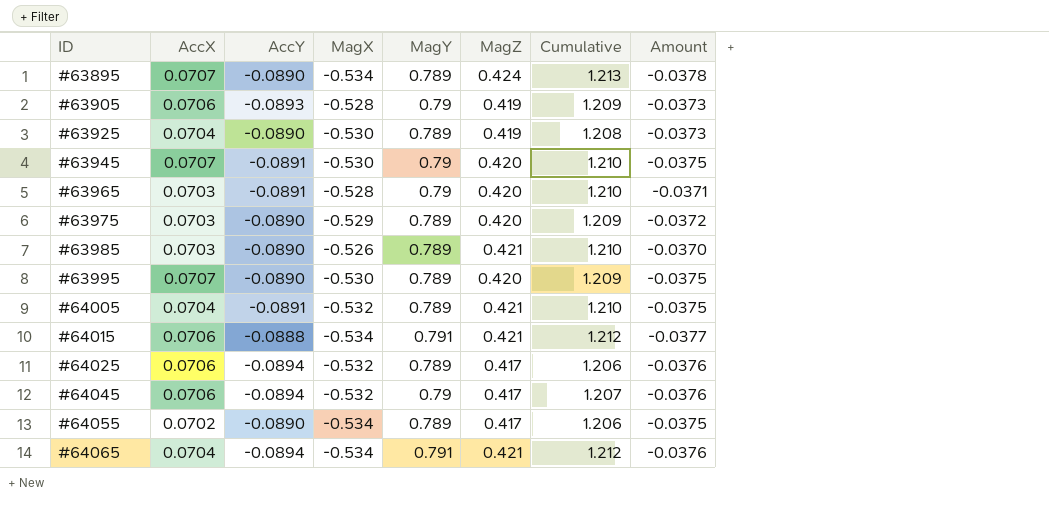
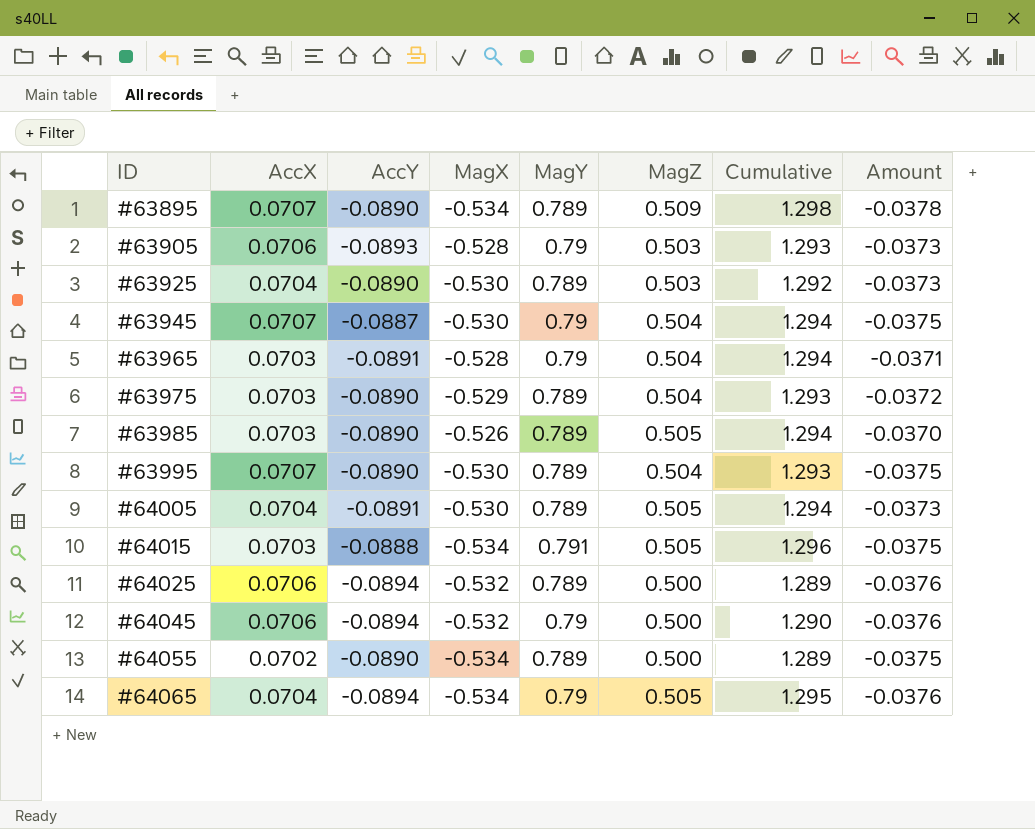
#63895 | MagZ: 0.424 -> 0.509
#63895 | Cumulative: 1.213 -> 1.298
#63905 | MagZ: 0.419 -> 0.503
#63905 | Cumulative: 1.209 -> 1.293
#63925 | MagZ: 0.419 -> 0.503
#63925 | Cumulative: 1.208 -> 1.292
#63945 | AccY: -0.0891 -> -0.0887
#63945 | MagZ: 0.420 -> 0.504
#63945 | Cumulative: 1.210 -> 1.294
#63965 | MagZ: 0.420 -> 0.504
#63965 | Cumulative: 1.210 -> 1.294
#63975 | MagZ: 0.420 -> 0.504
#63975 | Cumulative: 1.209 -> 1.293
#63985 | MagZ: 0.421 -> 0.505
#63985 | Cumulative: 1.210 -> 1.294
#63995 | MagZ: 0.420 -> 0.504
#63995 | Cumulative: 1.209 -> 1.293
#64005 | MagX: -0.532 -> -0.530
#64005 | MagZ: 0.421 -> 0.505
#64005 | Cumulative: 1.210 -> 1.294
#64005 | Amount: -0.0375 -> -0.0373
#64015 | AccX: 0.0706 -> 0.0703
#64015 | MagZ: 0.421 -> 0.505
#64015 | Cumulative: 1.212 -> 1.296
#64015 | Amount: -0.0377 -> -0.0375
#64025 | MagZ: 0.417 -> 0.500
#64025 | Cumulative: 1.206 -> 1.289
#64045 | MagZ: 0.417 -> 0.500
#64045 | Cumulative: 1.207 -> 1.290
#64055 | MagZ: 0.417 -> 0.500
#64055 | Cumulative: 1.206 -> 1.289
#64065 | MagY: 0.791 -> 0.79
#64065 | MagZ: 0.421 -> 0.505
#64065 | Cumulative: 1.212 -> 1.295

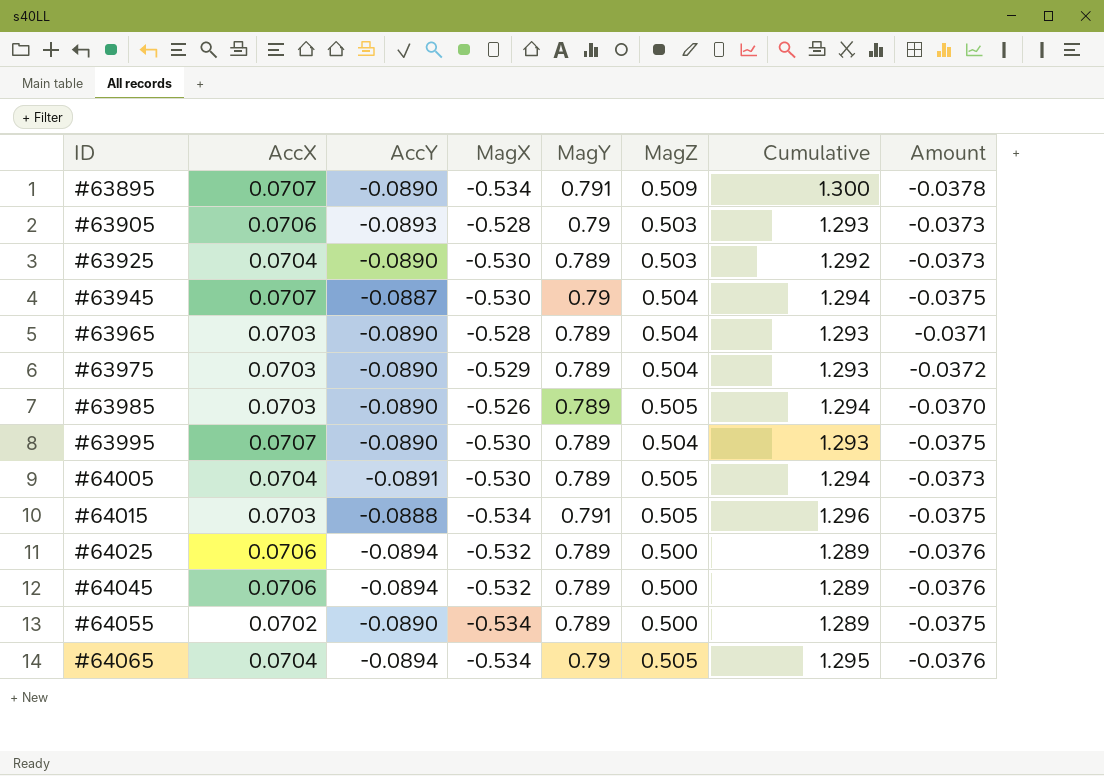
#63895 | MagY: 0.789 -> 0.791
#63895 | Cumulative: 1.298 -> 1.300
#63965 | AccY: -0.0891 -> -0.0890
#63965 | MagY: 0.79 -> 0.789
#63965 | Cumulative: 1.294 -> 1.293
#64045 | MagY: 0.79 -> 0.789
#64045 | Cumulative: 1.290 -> 1.289

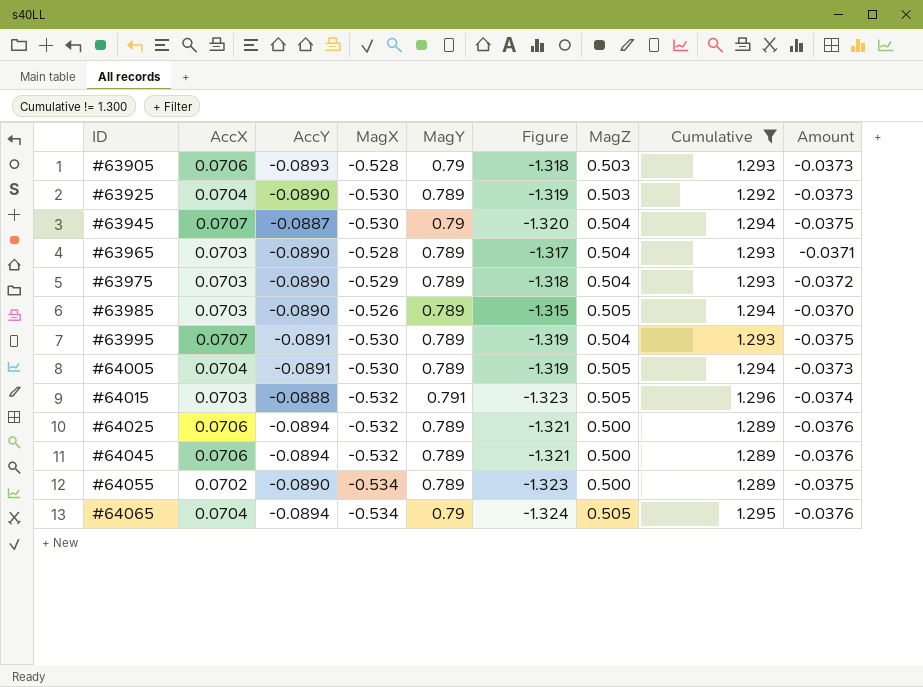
filter: none -> Cumulative != 1.300
column Figure | formula: none -> [MagX] - [MagY]
#63995 | AccY: -0.0890 -> -0.0891
#64015 | MagX: -0.534 -> -0.532
#64015 | Amount: -0.0375 -> -0.0374

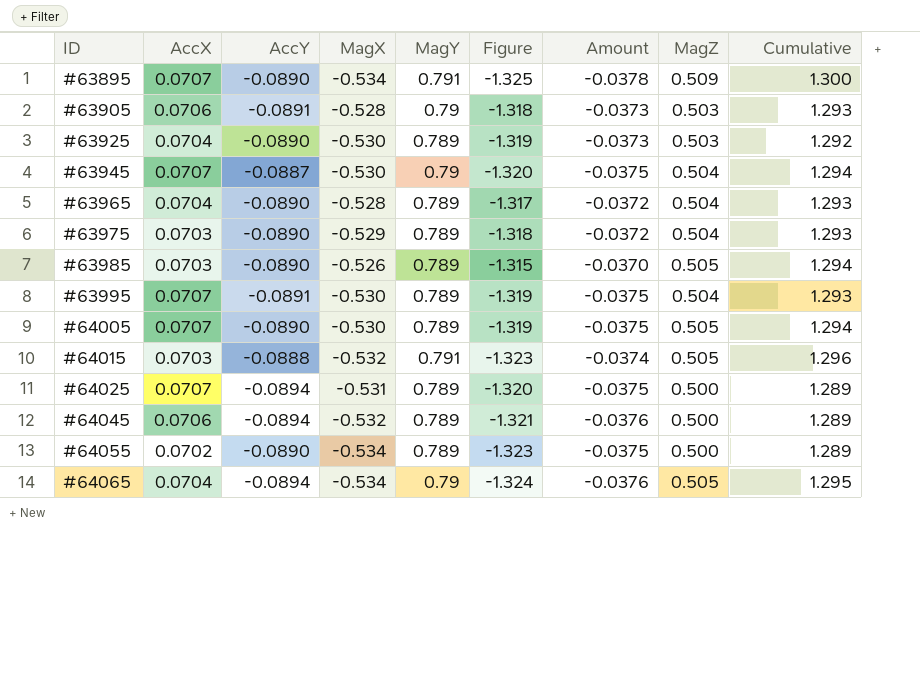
filter: Cumulative != 1.300 -> none
column Amount | position: 9 -> 7
#63905 | AccY: -0.0893 -> -0.0891
#63965 | AccX: 0.0703 -> 0.0704
#63965 | Amount: -0.0371 -> -0.0372
#64005 | AccX: 0.0704 -> 0.0707
#64005 | AccY: -0.0891 -> -0.0890
#64005 | Amount: -0.0373 -> -0.0375
#64025 | AccX: 0.0706 -> 0.0707
#64025 | MagX: -0.532 -> -0.531
#64025 | Figure: -1.321 -> -1.320
#64025 | Amount: -0.0376 -> -0.0375

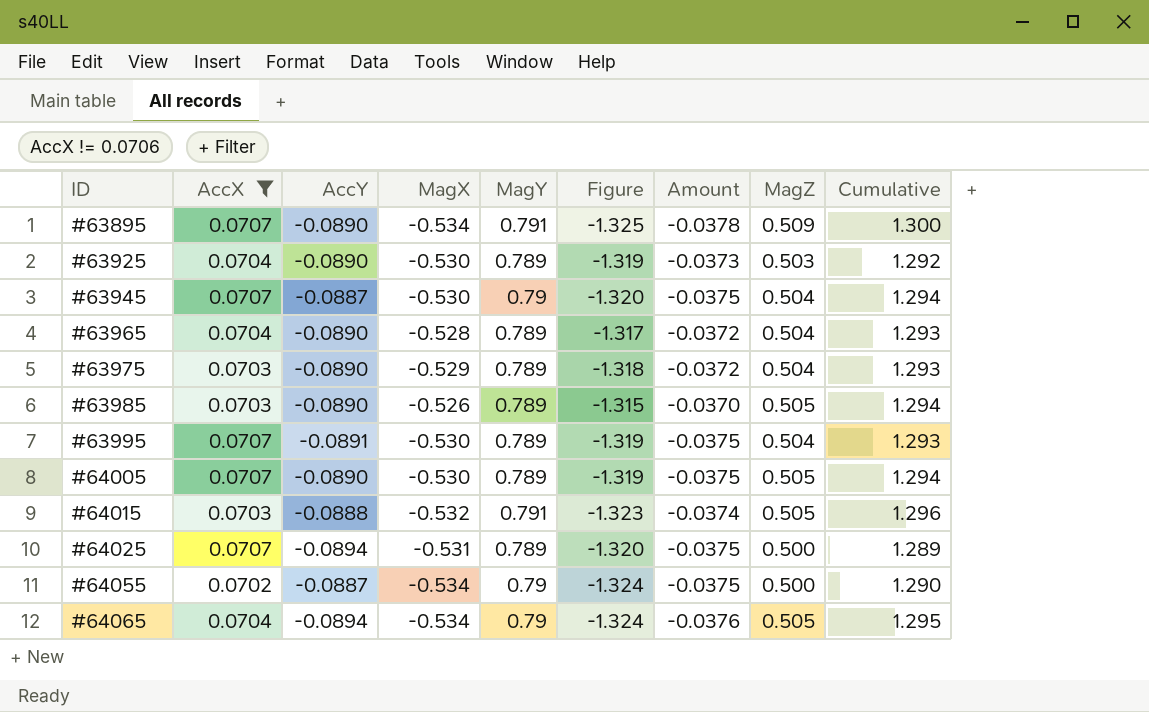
filter: none -> AccX != 0.0706
#64055 | AccY: -0.0890 -> -0.0887
#64055 | MagY: 0.789 -> 0.79
#64055 | Figure: -1.323 -> -1.324
#64055 | Cumulative: 1.289 -> 1.290

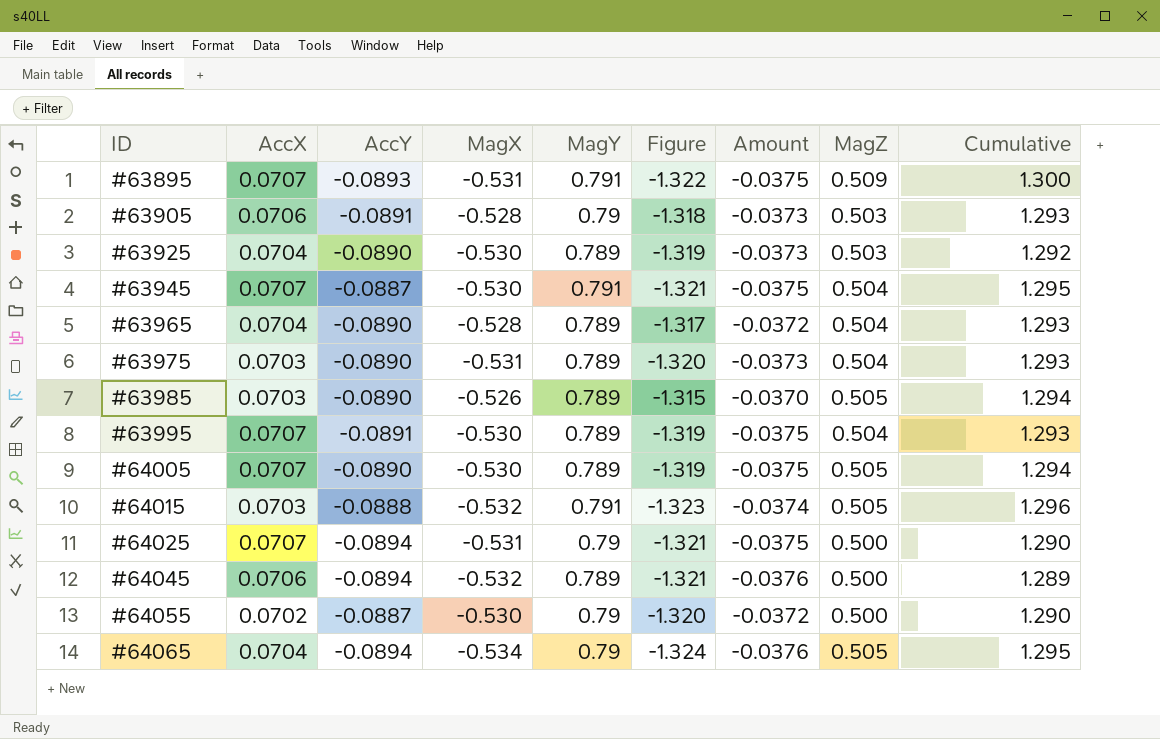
filter: AccX != 0.0706 -> none
#63895 | AccY: -0.0890 -> -0.0893
#63895 | MagX: -0.534 -> -0.531
#63895 | Figure: -1.325 -> -1.322
#63895 | Amount: -0.0378 -> -0.0375
#63945 | MagY: 0.79 -> 0.791
#63945 | Figure: -1.320 -> -1.321
#63945 | Cumulative: 1.294 -> 1.295
#63975 | MagX: -0.529 -> -0.531
#63975 | Figure: -1.318 -> -1.320
#63975 | Amount: -0.0372 -> -0.0373
#64025 | MagY: 0.789 -> 0.79
#64025 | Figure: -1.320 -> -1.321
#64025 | Cumulative: 1.289 -> 1.290
#64055 | MagX: -0.534 -> -0.530
#64055 | Figure: -1.324 -> -1.320
#64055 | Amount: -0.0375 -> -0.0372

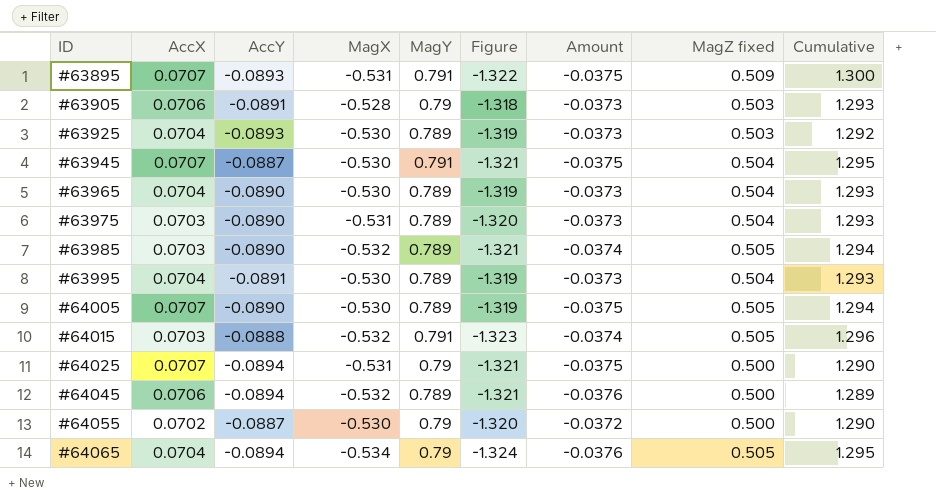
column name: MagZ -> MagZ fixed
#63925 | AccY: -0.0890 -> -0.0893
#63965 | MagX: -0.528 -> -0.530
#63965 | Figure: -1.317 -> -1.319
#63965 | Amount: -0.0372 -> -0.0373
#63985 | MagX: -0.526 -> -0.532
#63985 | Figure: -1.315 -> -1.321
#63985 | Amount: -0.0370 -> -0.0374
#63995 | AccX: 0.0707 -> 0.0704
#63995 | Amount: -0.0375 -> -0.0373

